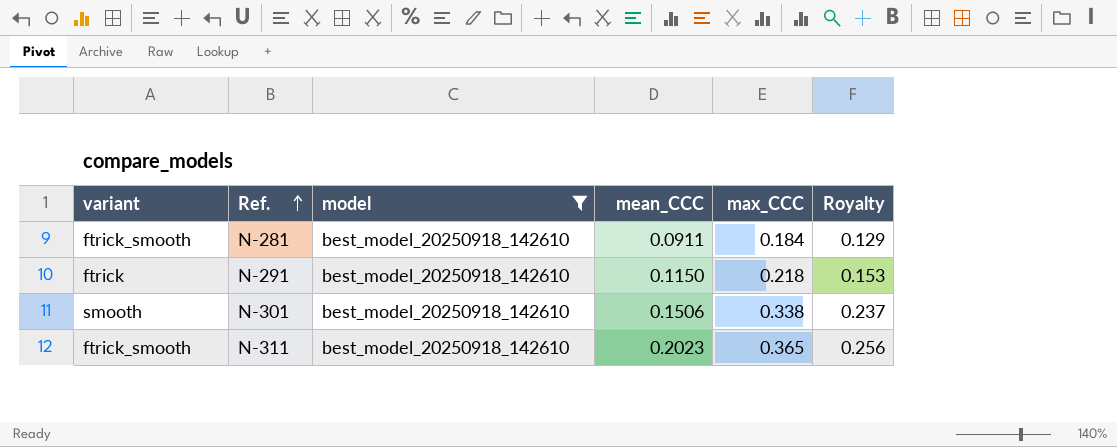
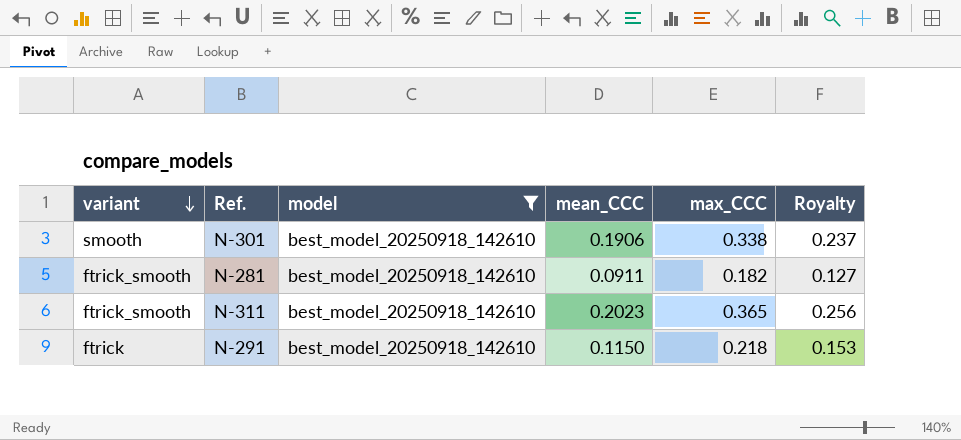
row order: Ref. ascending -> variant descending
N-301 | mean_CCC: 0.1506 -> 0.1906
N-281 | max_CCC: 0.184 -> 0.182
N-281 | Royalty: 0.129 -> 0.127

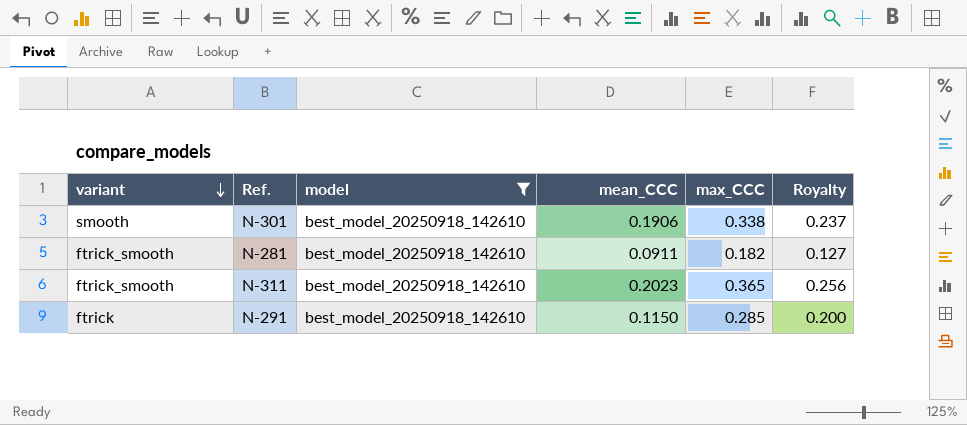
N-291 | max_CCC: 0.218 -> 0.285
N-291 | Royalty: 0.153 -> 0.200

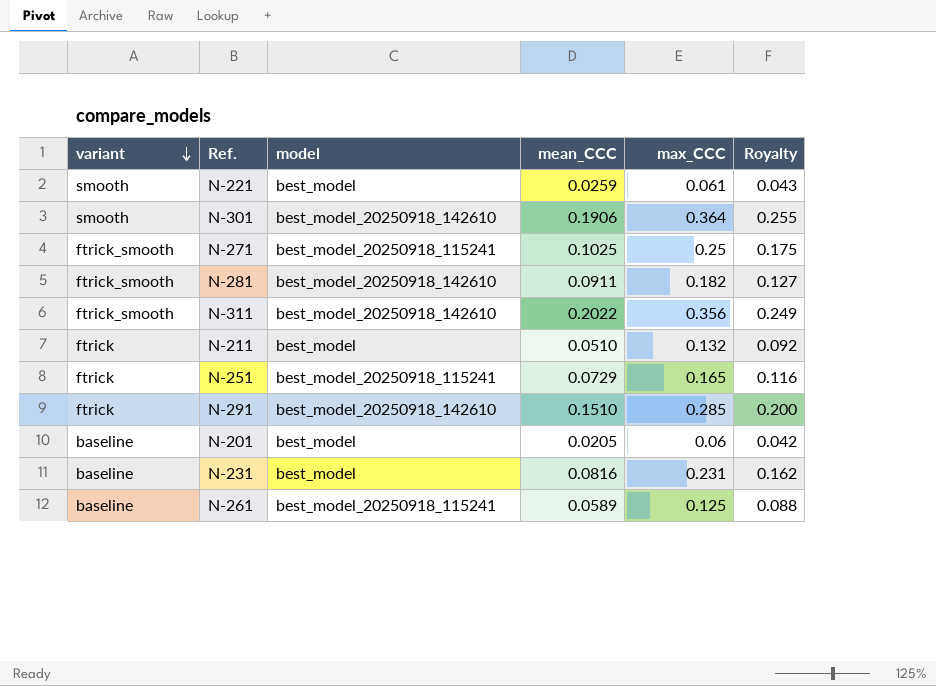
filter: model = best_model_20250918_142610 -> none
N-301 | max_CCC: 0.338 -> 0.364
N-301 | Royalty: 0.237 -> 0.255
N-311 | mean_CCC: 0.2023 -> 0.2022
N-311 | max_CCC: 0.365 -> 0.356
N-311 | Royalty: 0.256 -> 0.249
N-291 | mean_CCC: 0.1150 -> 0.1510

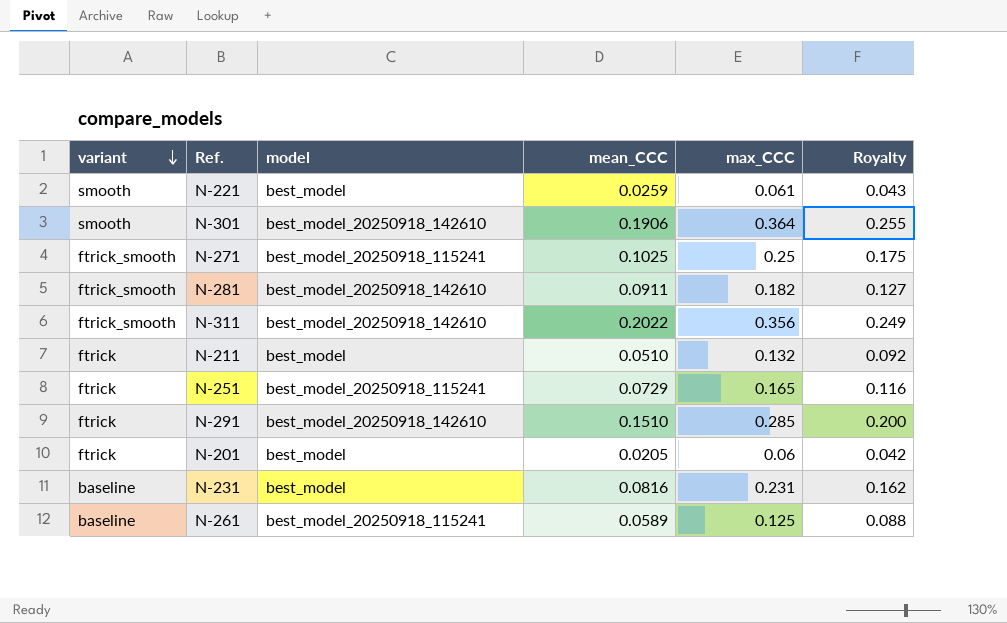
N-201 | variant: baseline -> ftrick

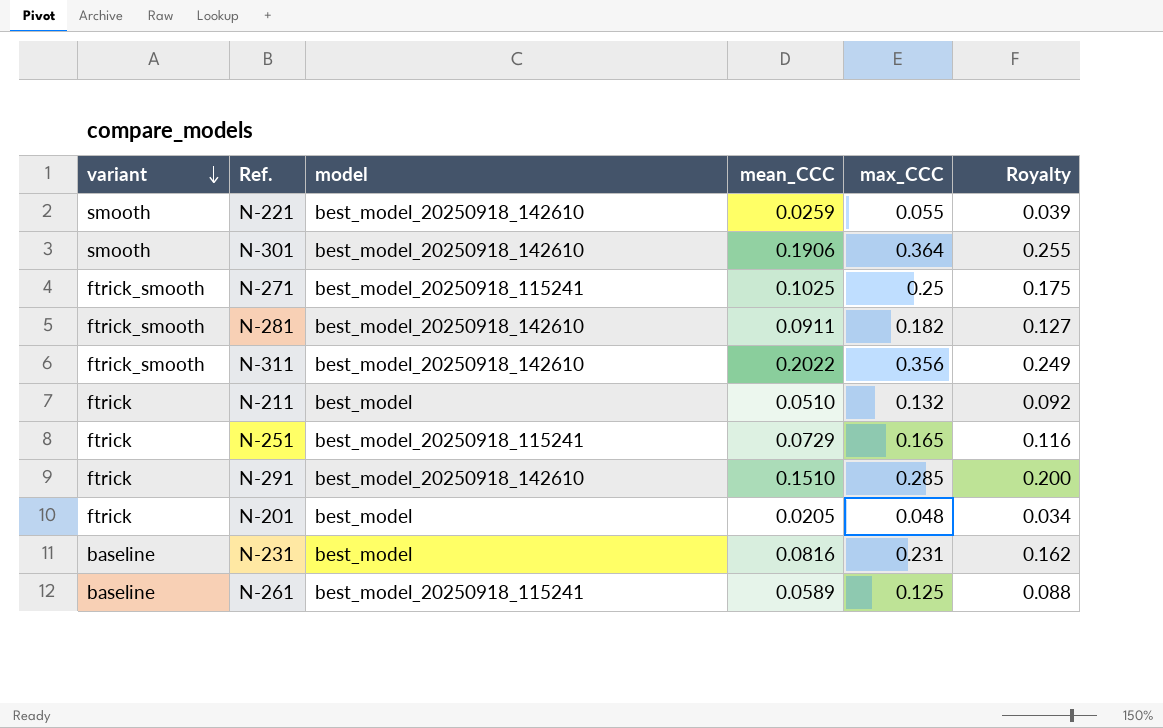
N-221 | model: best_model -> best_model_20250918_142610
N-221 | max_CCC: 0.061 -> 0.055
N-221 | Royalty: 0.043 -> 0.039
N-201 | max_CCC: 0.06 -> 0.048
N-201 | Royalty: 0.042 -> 0.034

